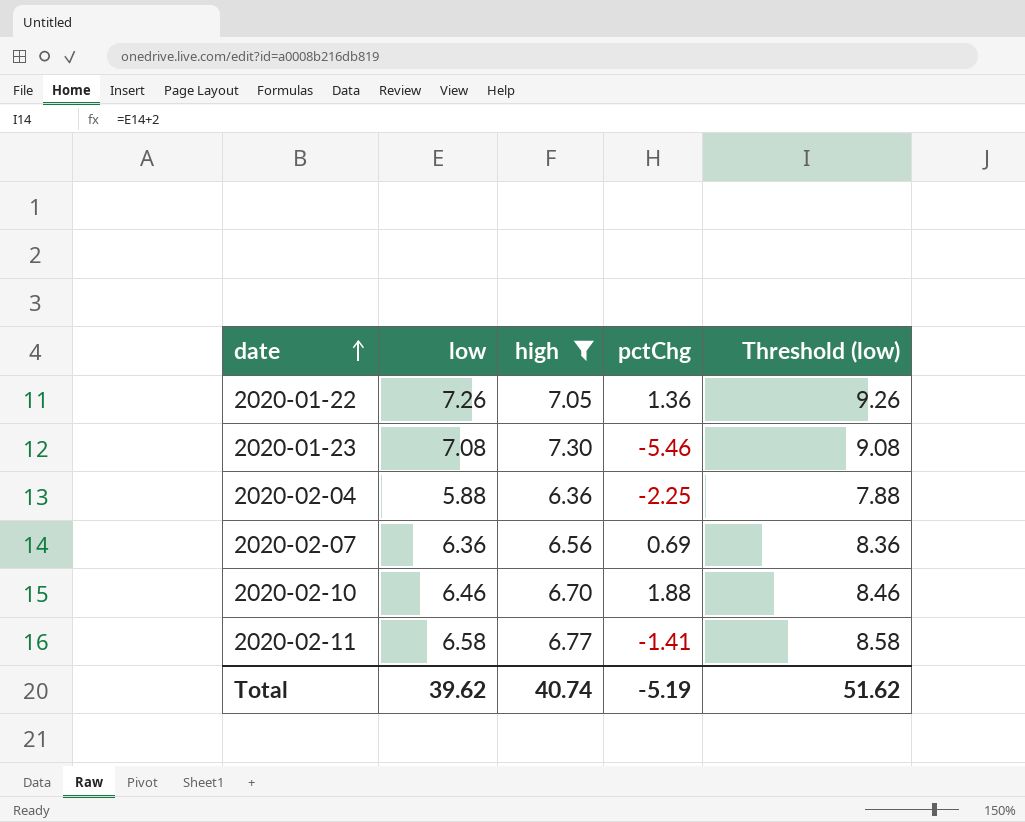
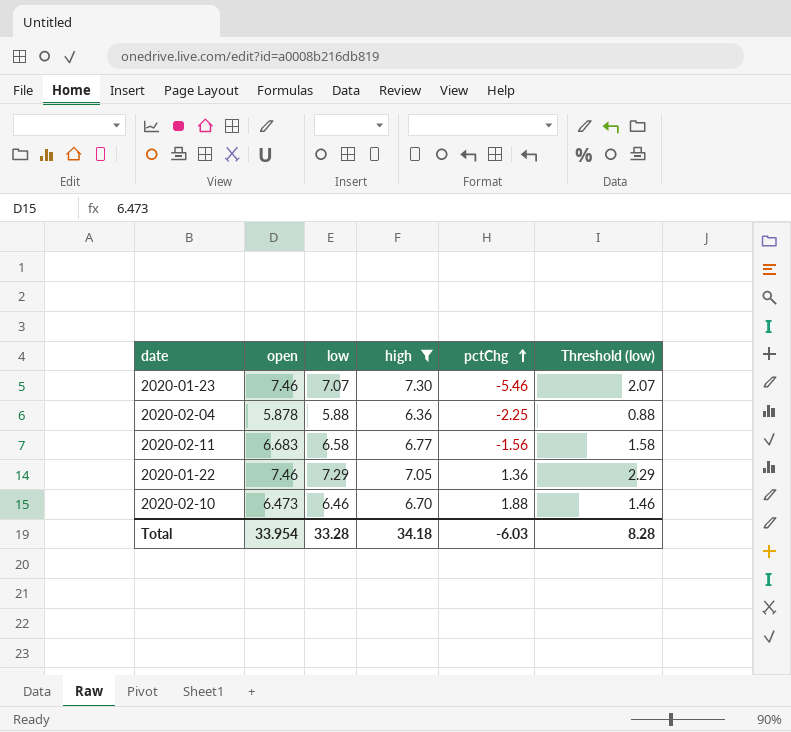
row order: date ascending -> pctChg ascending
column open | position: none -> 2
column Threshold (low) | formula: [low] + 2 -> [low] - 5
row 2020-02-07: 6.36 | 6.56 | 0.69 | 8.36 -> none
2020-01-23 | low: 7.08 -> 7.07
2020-02-11 | pctChg: -1.41 -> -1.56
2020-01-22 | low: 7.26 -> 7.29
Total | low: 39.62 -> 33.28
Total | high: 40.74 -> 34.18
Total | pctChg: -5.19 -> -6.03
Total | Threshold (low): 51.62 -> 8.28

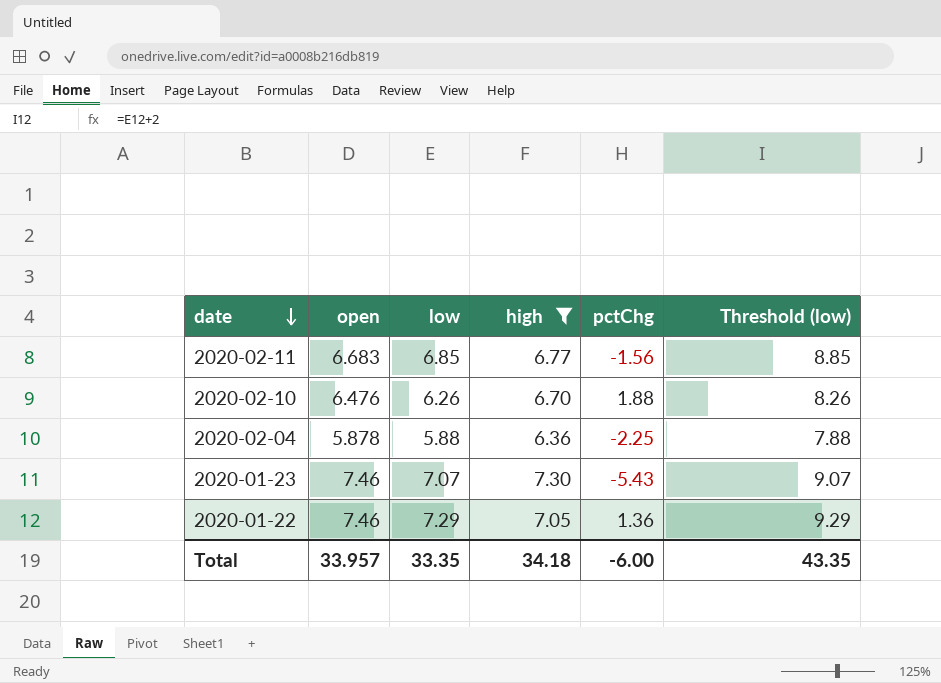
row order: pctChg ascending -> date descending
column Threshold (low) | formula: [low] - 5 -> [low] + 2
2020-02-11 | low: 6.58 -> 6.85
2020-02-10 | open: 6.473 -> 6.476
2020-02-10 | low: 6.46 -> 6.26
2020-01-23 | pctChg: -5.46 -> -5.43
Total | open: 33.954 -> 33.957
Total | low: 33.28 -> 33.35
Total | pctChg: -6.03 -> -6.00
Total | Threshold (low): 8.28 -> 43.35

